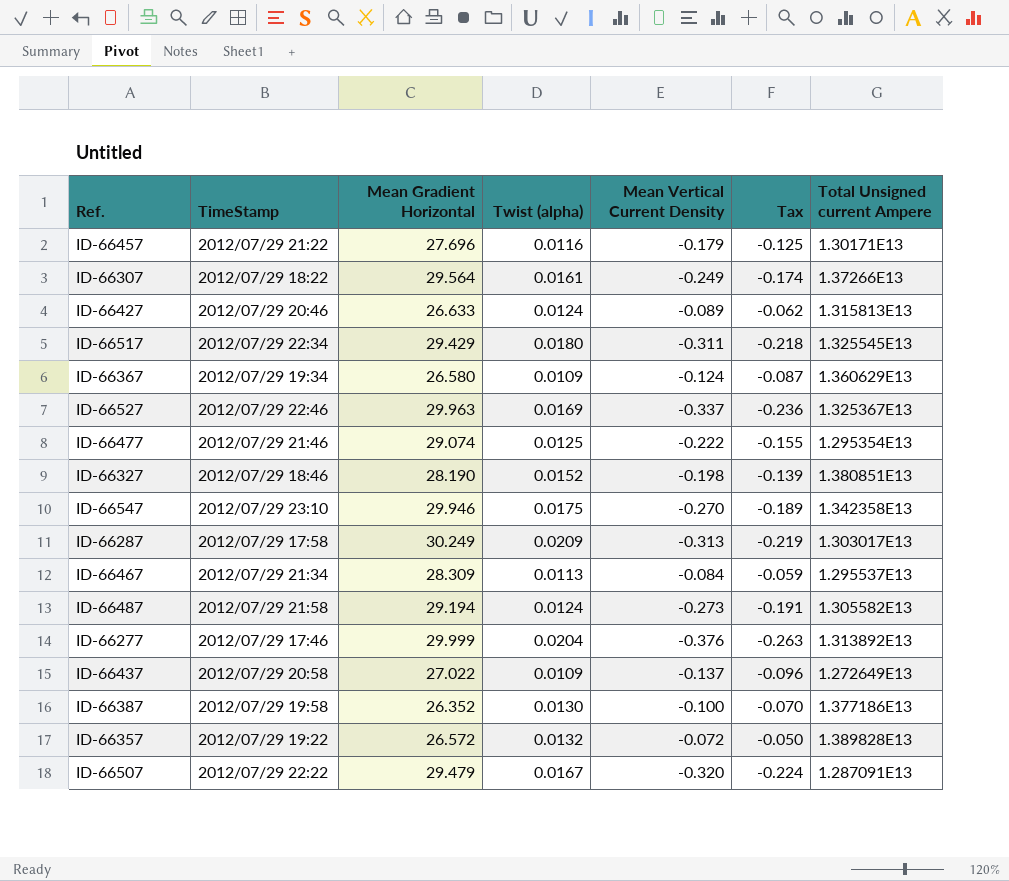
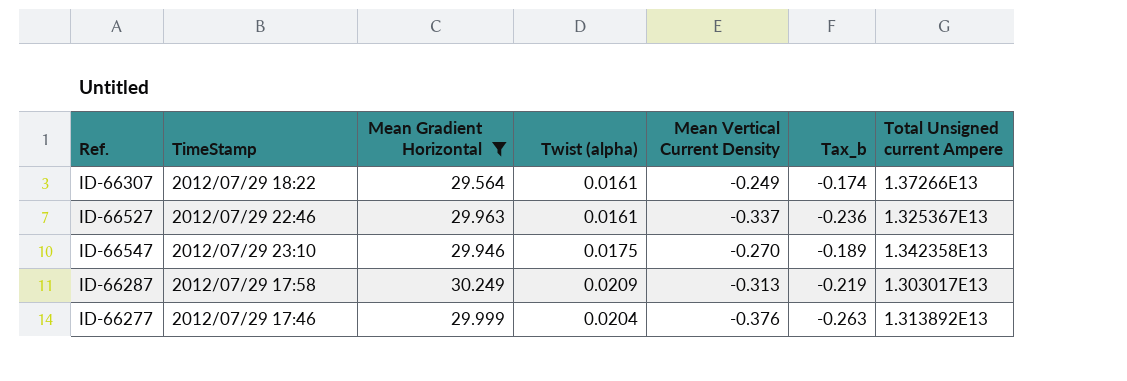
filter: none -> Mean Gradient Horizontal >= 29.564
column name: Tax -> Tax_b
ID-66527 | Twist (alpha): 0.0169 -> 0.0161

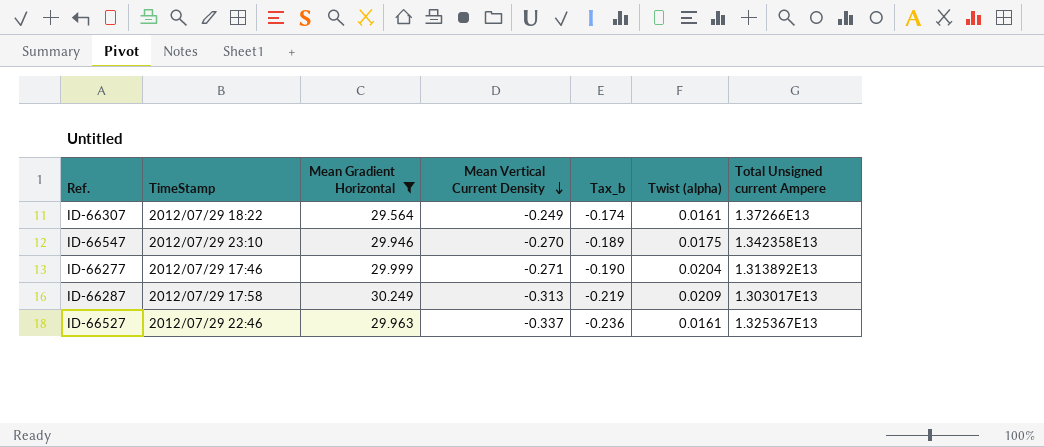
row order: none -> Mean Vertical Current Density descending
column Twist (alpha) | position: 4 -> 6
ID-66277 | Mean Vertical Current Density: -0.376 -> -0.271
ID-66277 | Tax_b: -0.263 -> -0.190

